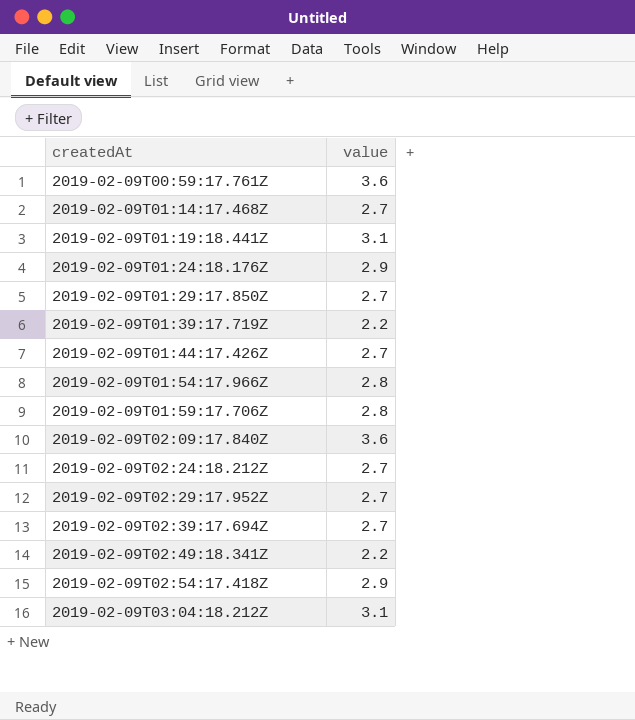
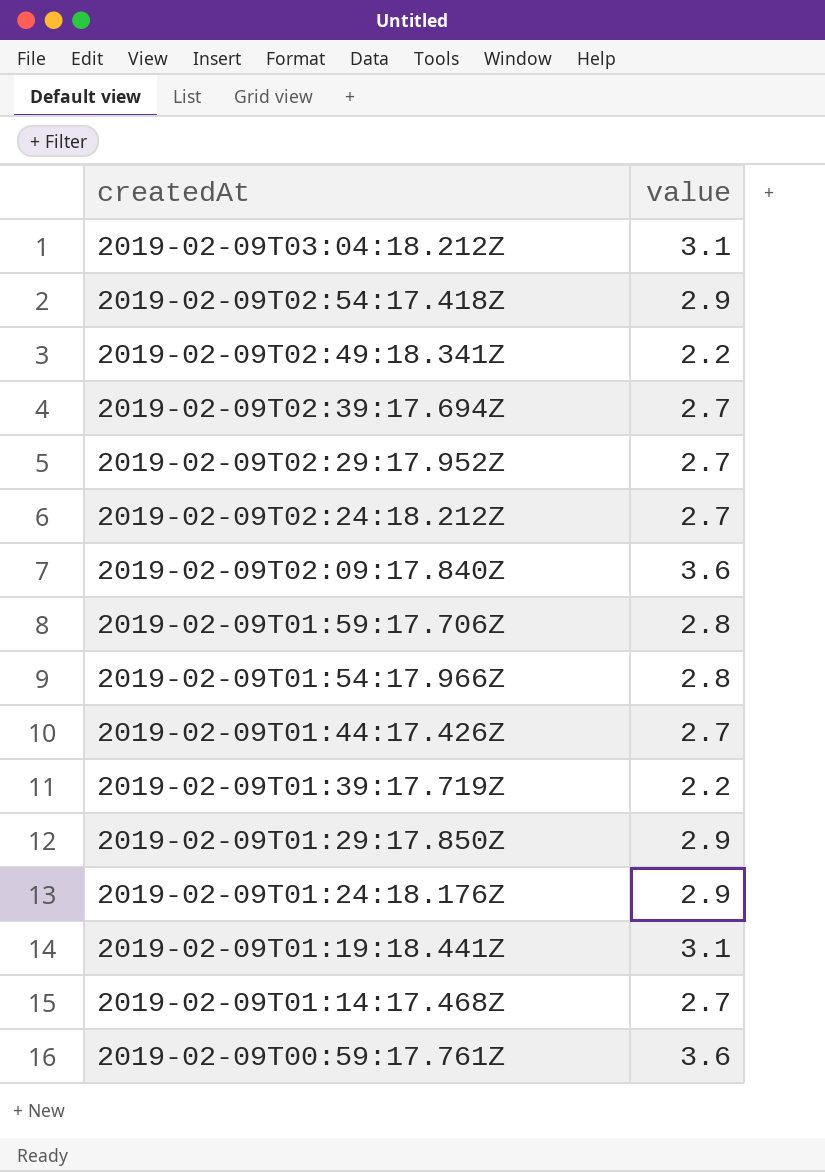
row order: createdAt ascending -> createdAt descending
2019-02-09T01:29:17.850Z | value: 2.7 -> 2.9

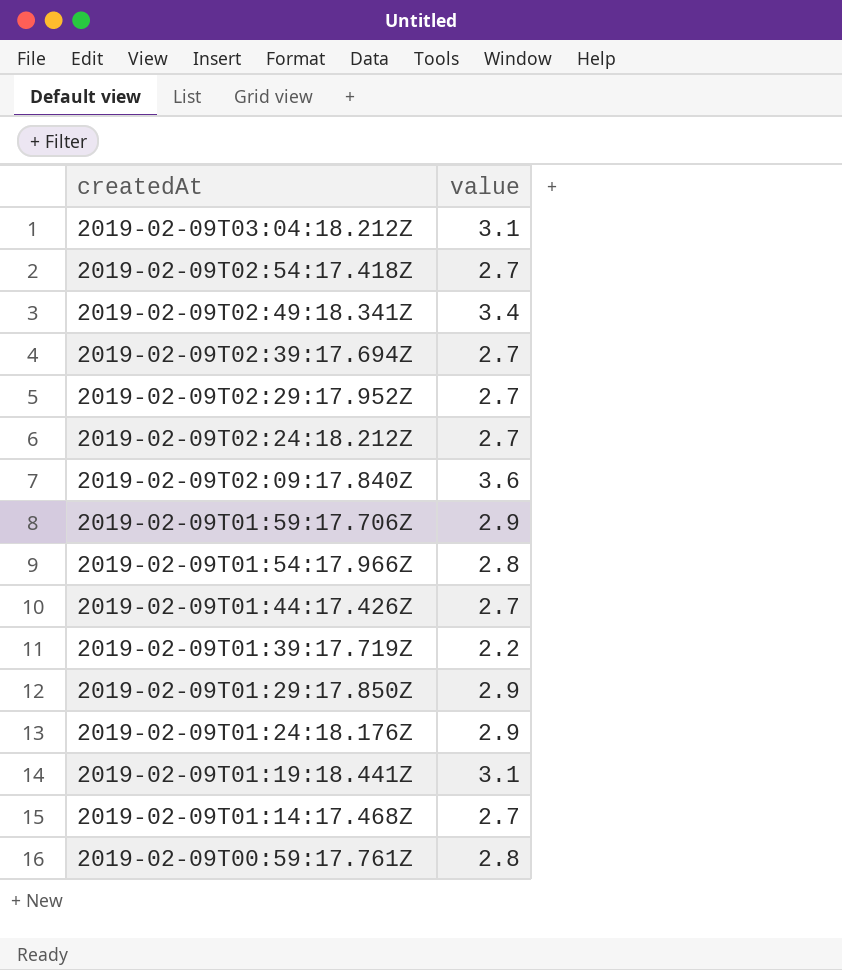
2019-02-09T02:54:17.418Z | value: 2.9 -> 2.7
2019-02-09T02:49:18.341Z | value: 2.2 -> 3.4
2019-02-09T01:59:17.706Z | value: 2.8 -> 2.9
2019-02-09T00:59:17.761Z | value: 3.6 -> 2.8

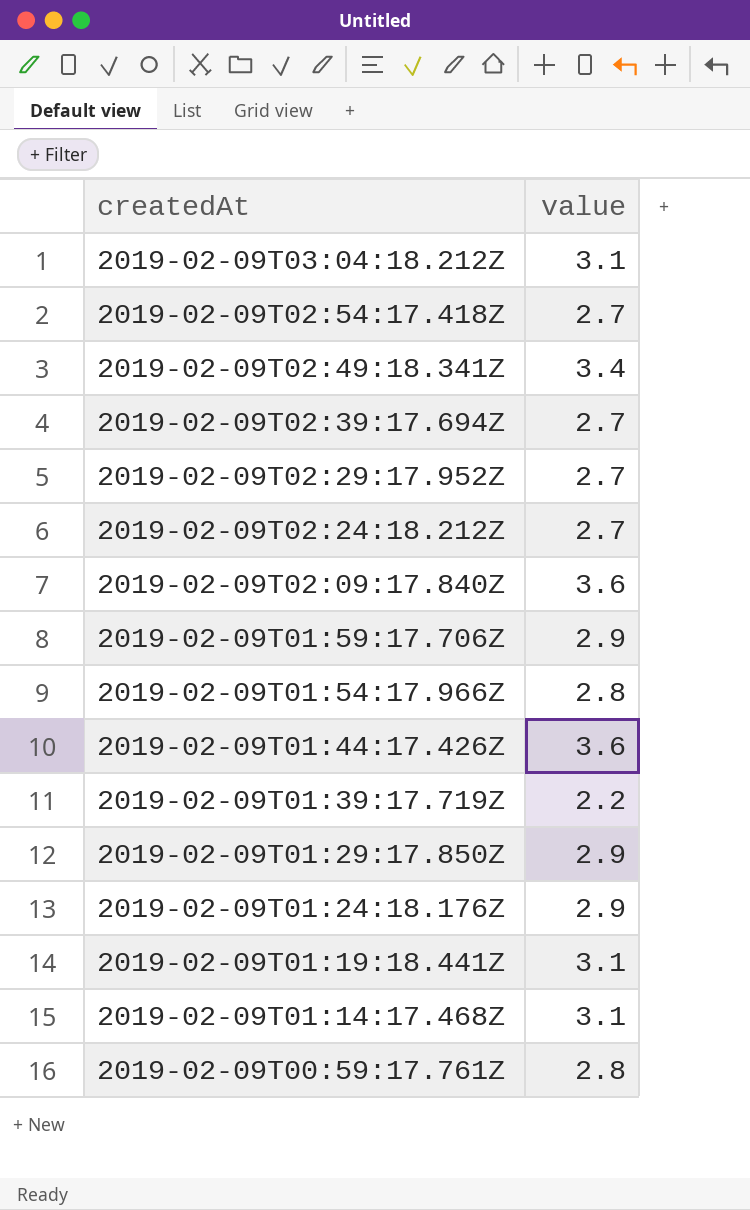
2019-02-09T01:44:17.426Z | value: 2.7 -> 3.6
2019-02-09T01:14:17.468Z | value: 2.7 -> 3.1

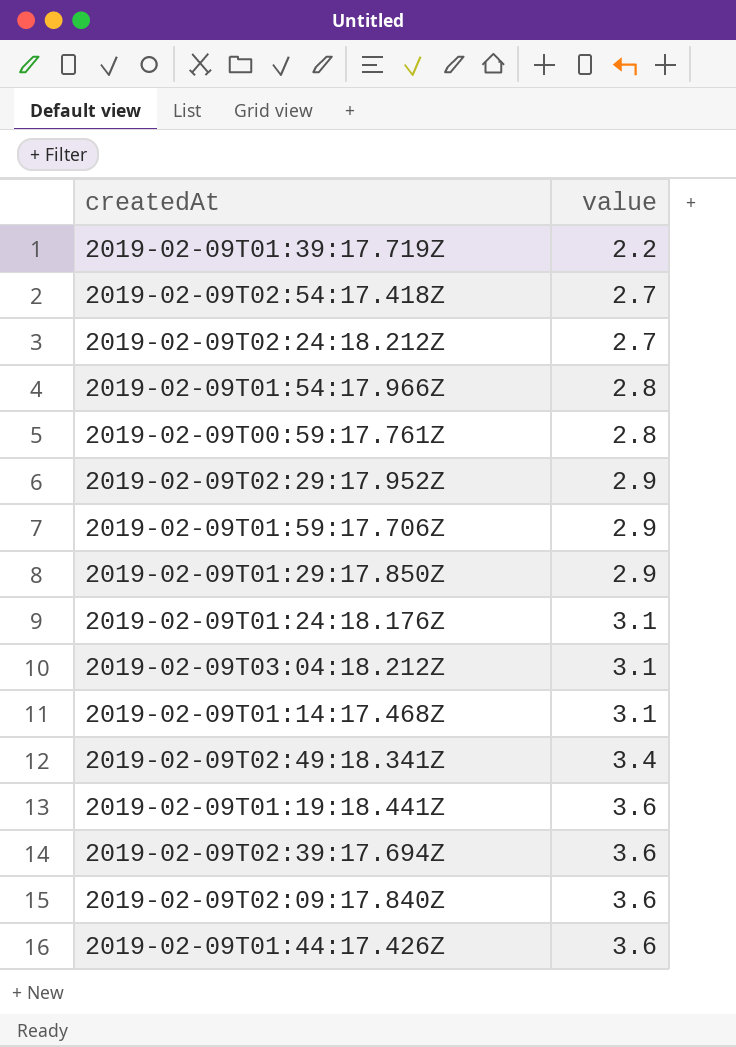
row order: createdAt descending -> value ascending
2019-02-09T02:29:17.952Z | value: 2.7 -> 2.9
2019-02-09T01:24:18.176Z | value: 2.9 -> 3.1
2019-02-09T01:19:18.441Z | value: 3.1 -> 3.6
2019-02-09T02:39:17.694Z | value: 2.7 -> 3.6

